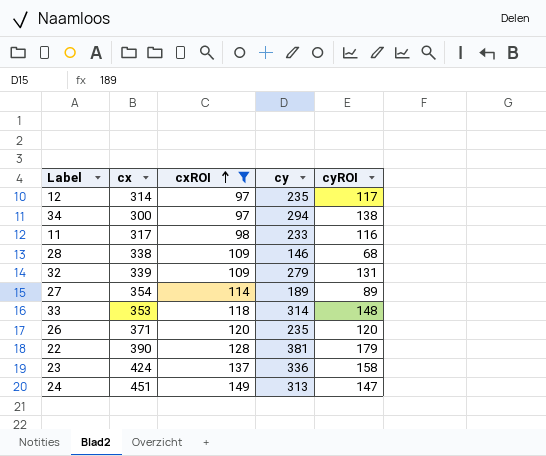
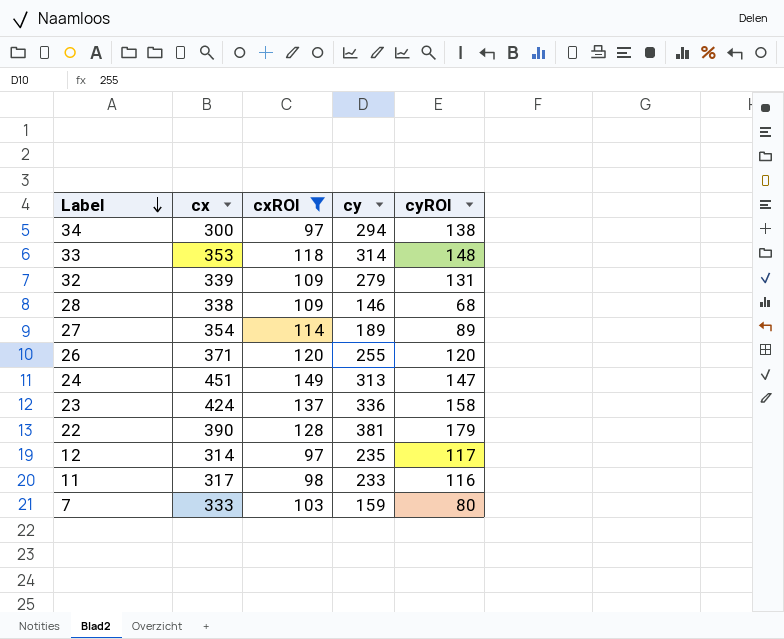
row order: cxROI ascending -> Label descending
26 | cy: 235 -> 255
row 7: none -> 333 | 103 | 159 | 80

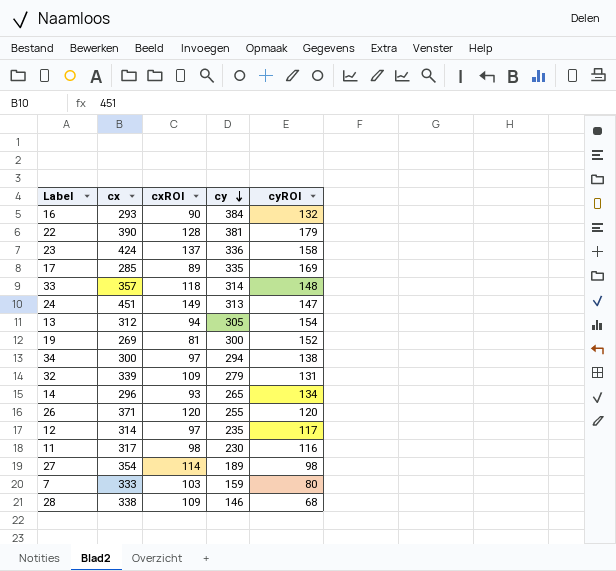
filter: cxROI >= 97 -> none
row order: Label descending -> cy descending
33 | cx: 353 -> 357
11 | cy: 233 -> 230
27 | cyROI: 89 -> 98

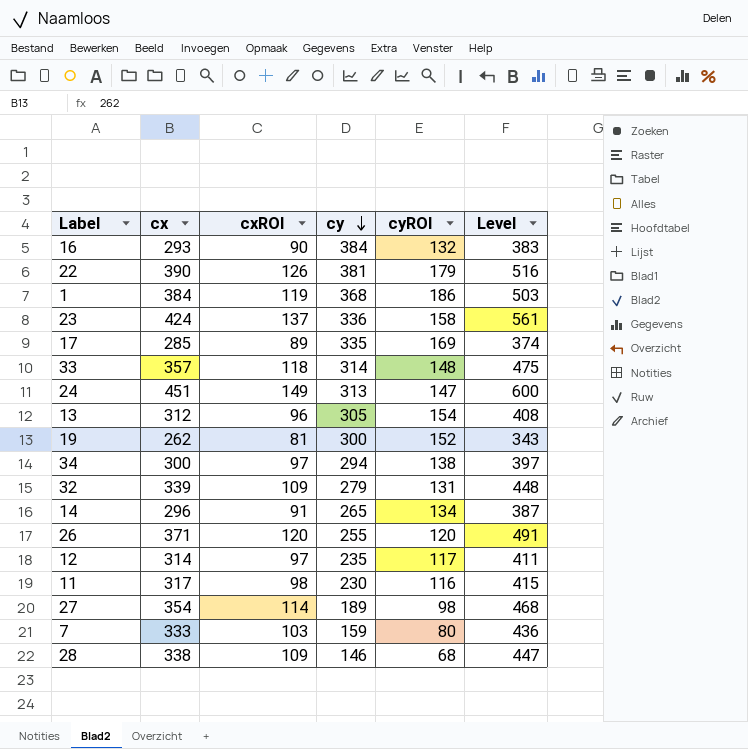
column Level | formula: none -> [cx] + [cxROI]
22 | cxROI: 128 -> 126
row 1: none -> 384 | 119 | 368 | 186 | 503
13 | cxROI: 94 -> 96
19 | cx: 269 -> 262
14 | cxROI: 93 -> 91

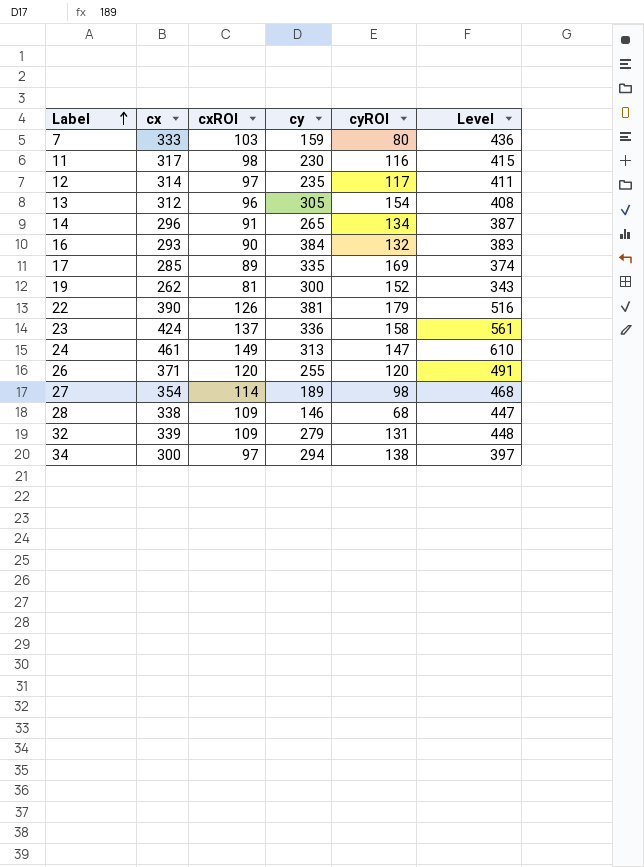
row order: cy descending -> Label ascending
row 1: 384 | 119 | 368 | 186 | 503 -> none
row 33: 357 | 118 | 314 | 148 | 475 -> none
24 | cx: 451 -> 461
24 | Level: 600 -> 610

